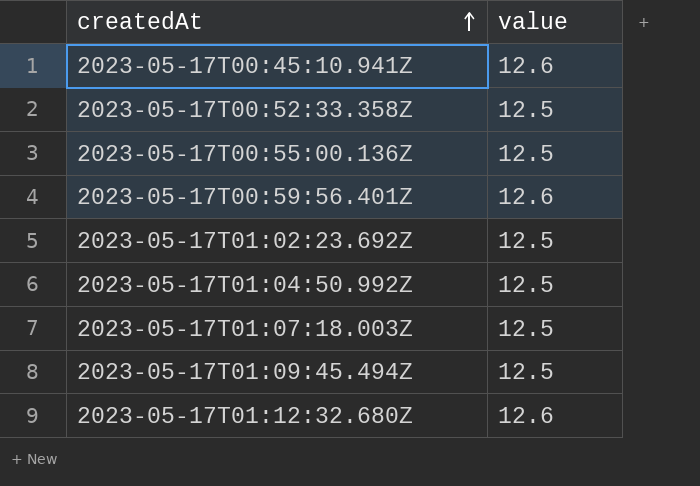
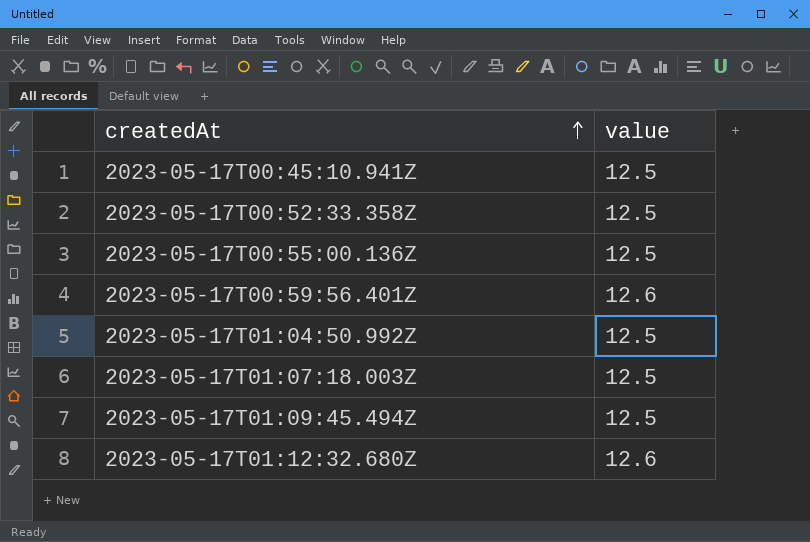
row 2023-05-17T01:02:23.692Z: 12.5 -> none
2023-05-17T00:45:10.941Z | value: 12.6 -> 12.5

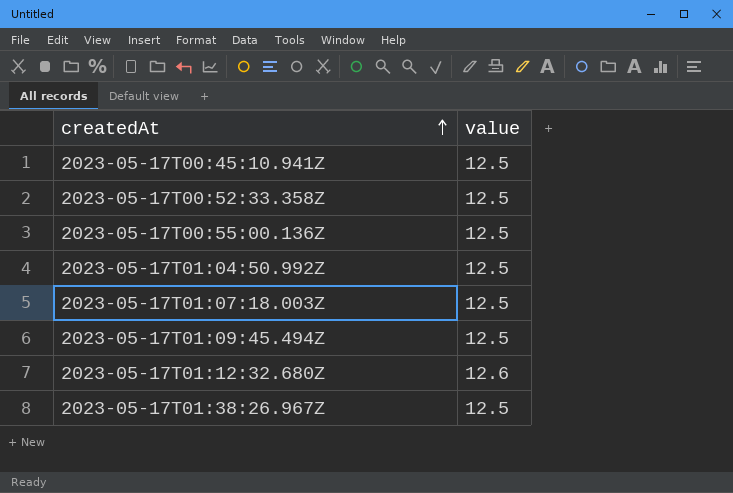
row 2023-05-17T00:59:56.401Z: 12.6 -> none
row 2023-05-17T01:38:26.967Z: none -> 12.5

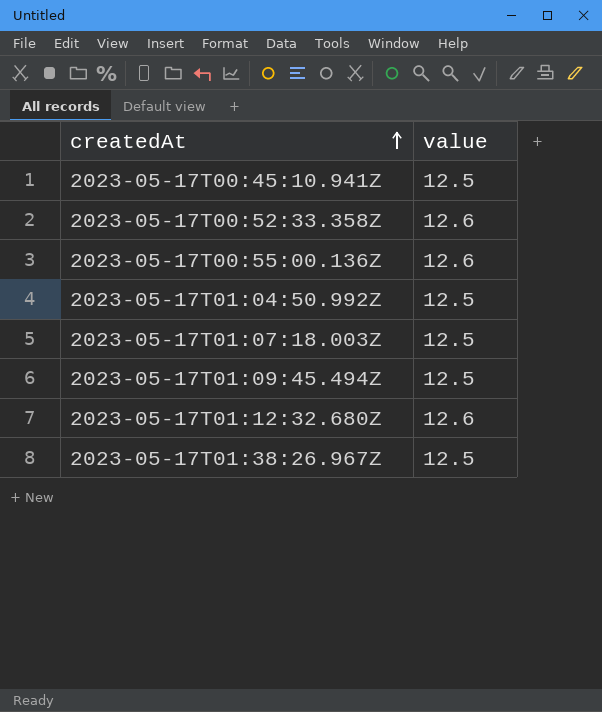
2023-05-17T00:52:33.358Z | value: 12.5 -> 12.6
2023-05-17T00:55:00.136Z | value: 12.5 -> 12.6

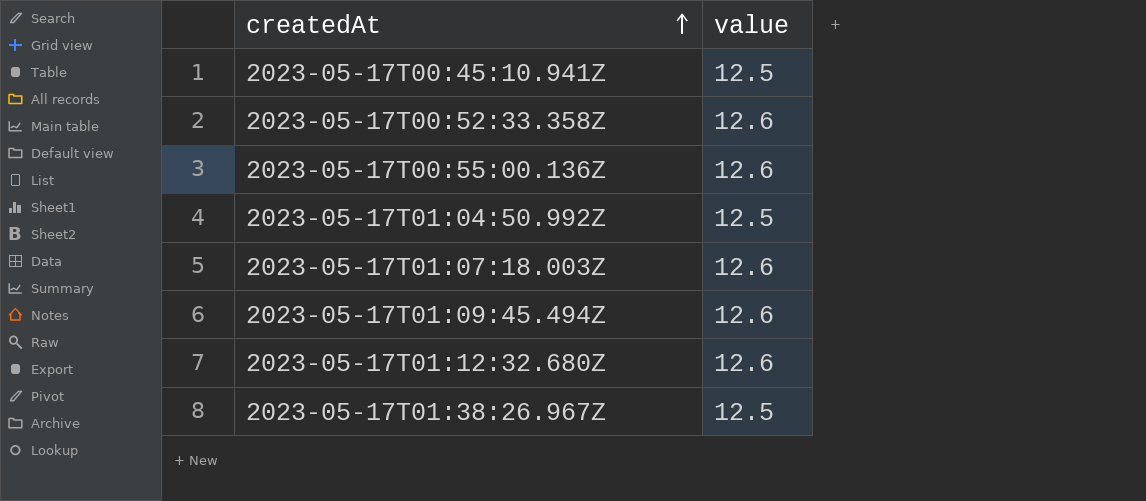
2023-05-17T01:07:18.003Z | value: 12.5 -> 12.6
2023-05-17T01:09:45.494Z | value: 12.5 -> 12.6

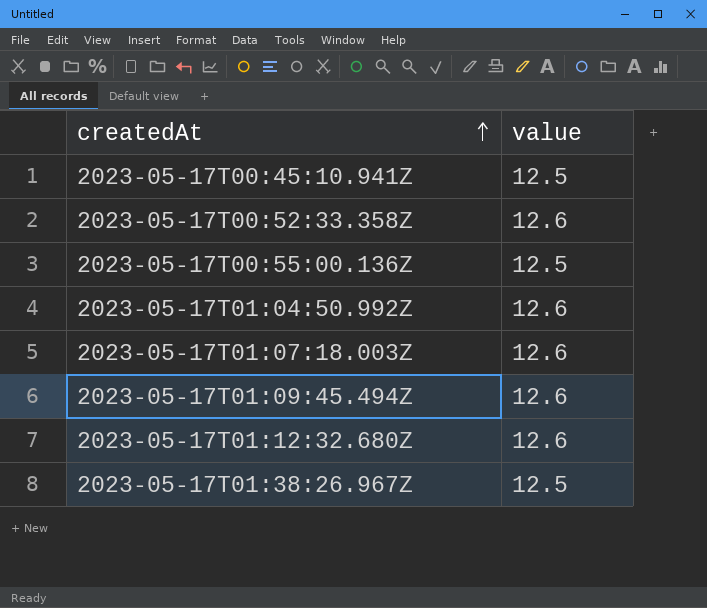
2023-05-17T00:55:00.136Z | value: 12.6 -> 12.5
2023-05-17T01:04:50.992Z | value: 12.5 -> 12.6

